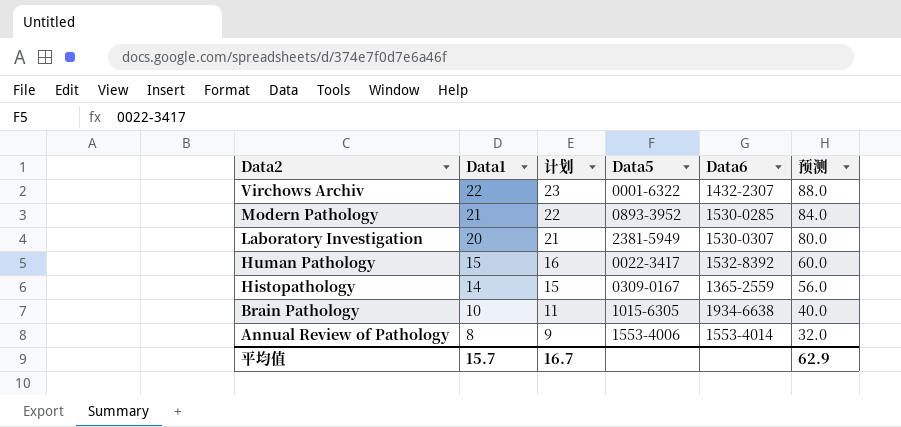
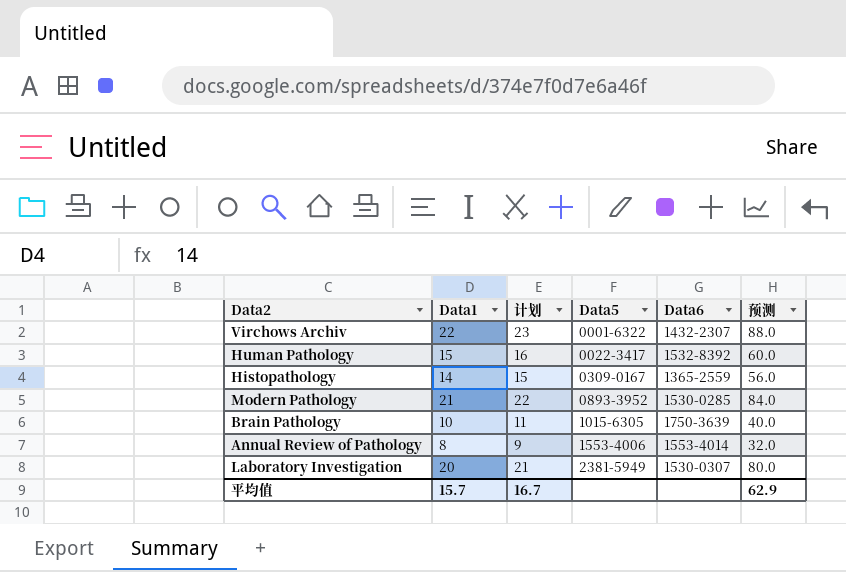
row order: Data2 descending -> Data5 ascending
Brain Pathology | Data6: 1934-6638 -> 1750-3639

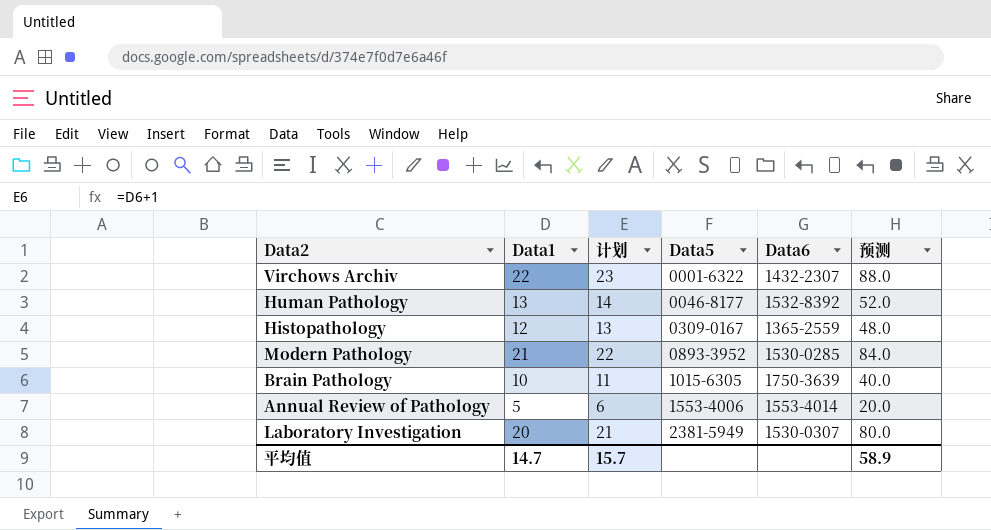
Human Pathology | Data1: 15 -> 13
Human Pathology | 计划: 16 -> 14
Human Pathology | Data5: 0022-3417 -> 0046-8177
Human Pathology | 预测: 60.0 -> 52.0
Histopathology | Data1: 14 -> 12
Histopathology | 计划: 15 -> 13
Histopathology | 预测: 56.0 -> 48.0
Annual Review of Pathology | Data1: 8 -> 5
Annual Review of Pathology | 计划: 9 -> 6
Annual Review of Pathology | 预测: 32.0 -> 20.0
平均值 | Data1: 15.7 -> 14.7
平均值 | 计划: 16.7 -> 15.7
平均值 | 预测: 62.9 -> 58.9

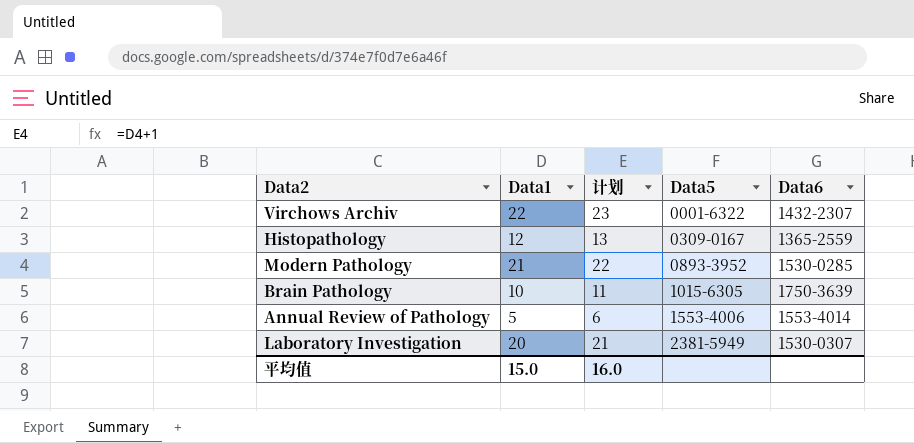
column 预测 | formula: [Data1] * 4 -> none
row Human Pathology: 13 | 14 | 0046-8177 | 1532-8392 | 52.0 -> none
平均值 | Data1: 14.7 -> 15.0
平均值 | 计划: 15.7 -> 16.0

